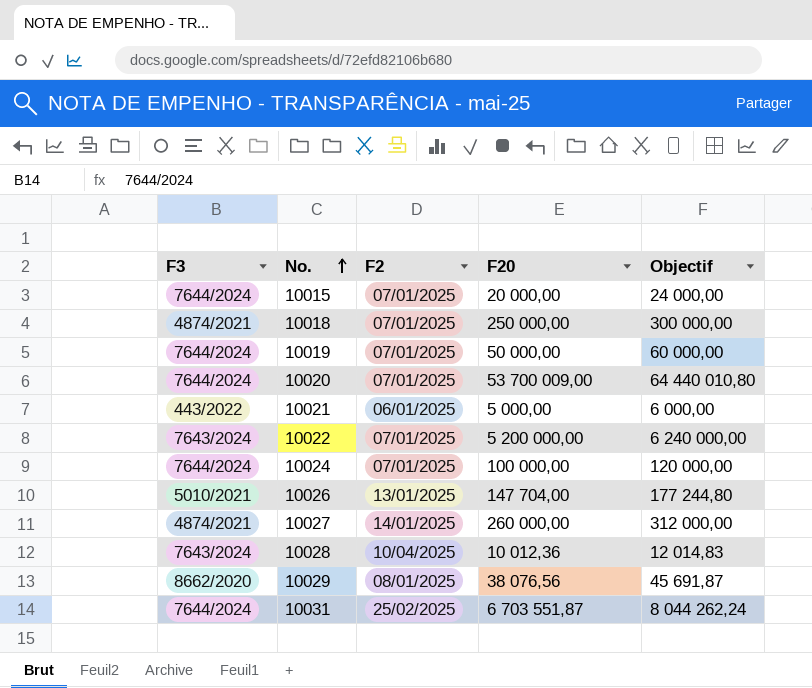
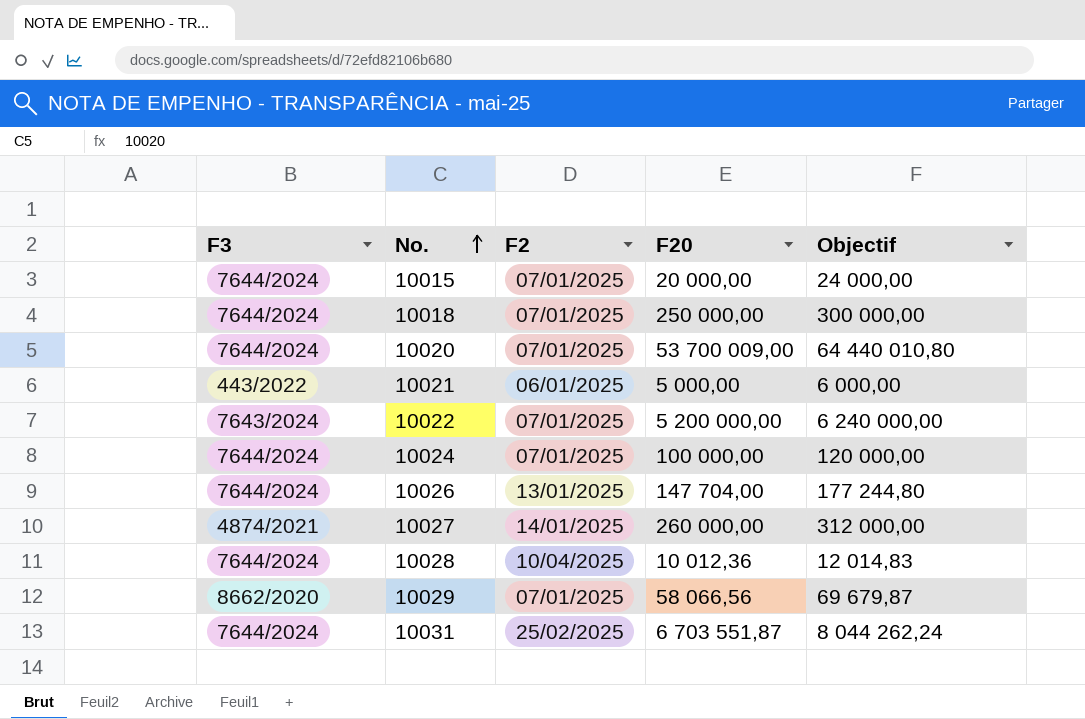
row 10019: 7644/2024 | 07/01/2025 | 50 000,00 | 60 000,00 -> none
10018 | F3: 4874/2021 -> 7644/2024
10026 | F3: 5010/2021 -> 7644/2024
10028 | F3: 7643/2024 -> 7644/2024
10029 | F2: 08/01/2025 -> 07/01/2025
10029 | F20: 38 076,56 -> 58 066,56
10029 | Objectif: 45 691,87 -> 69 679,87

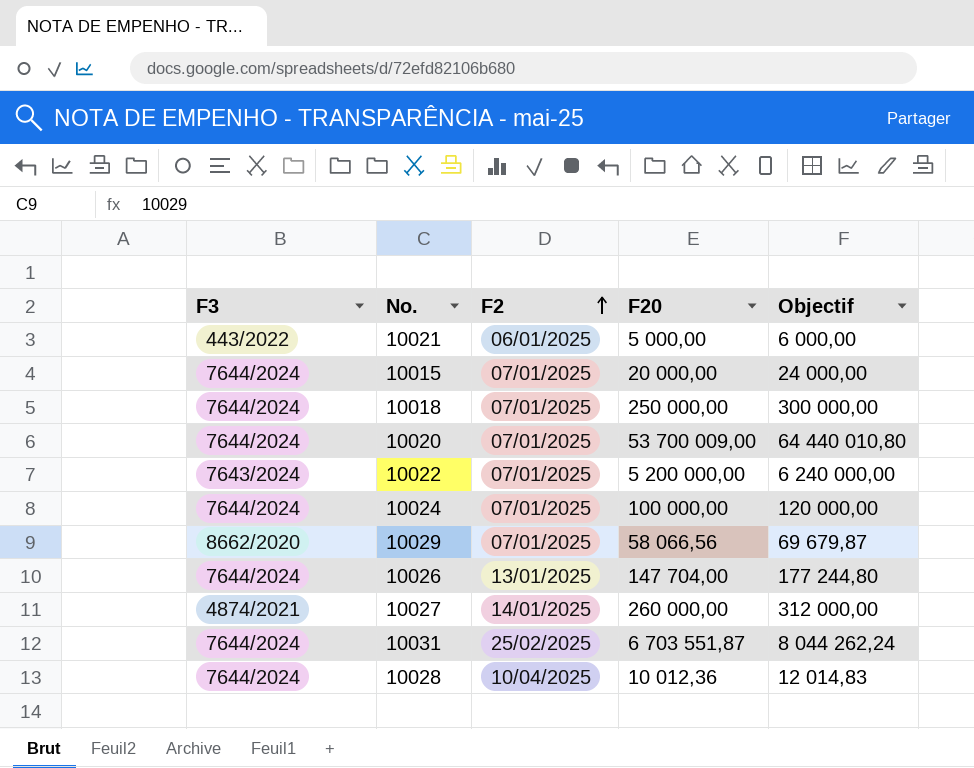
row order: No. ascending -> F2 ascending

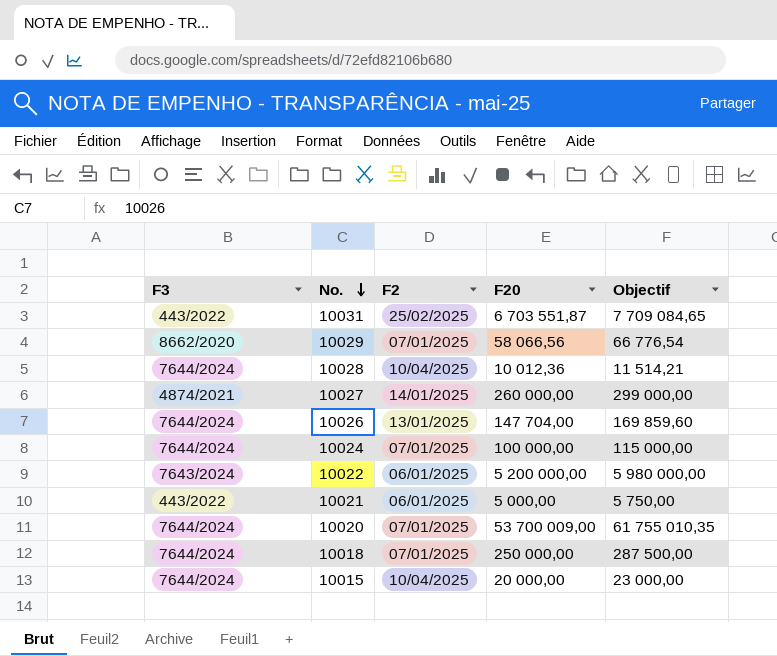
row order: F2 ascending -> No. descending
column Objectif | formula: [F20] * 1,2 -> [F20] * 1,15
10031 | F3: 7644/2024 -> 443/2022
10022 | F2: 07/01/2025 -> 06/01/2025
10015 | F2: 07/01/2025 -> 10/04/2025

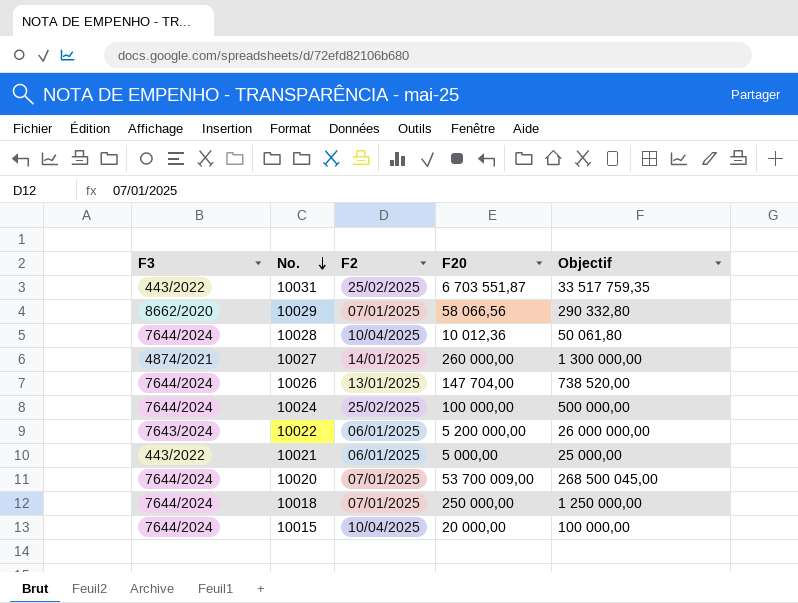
column Objectif | formula: [F20] * 1,15 -> [F20] * 5
10024 | F2: 07/01/2025 -> 25/02/2025

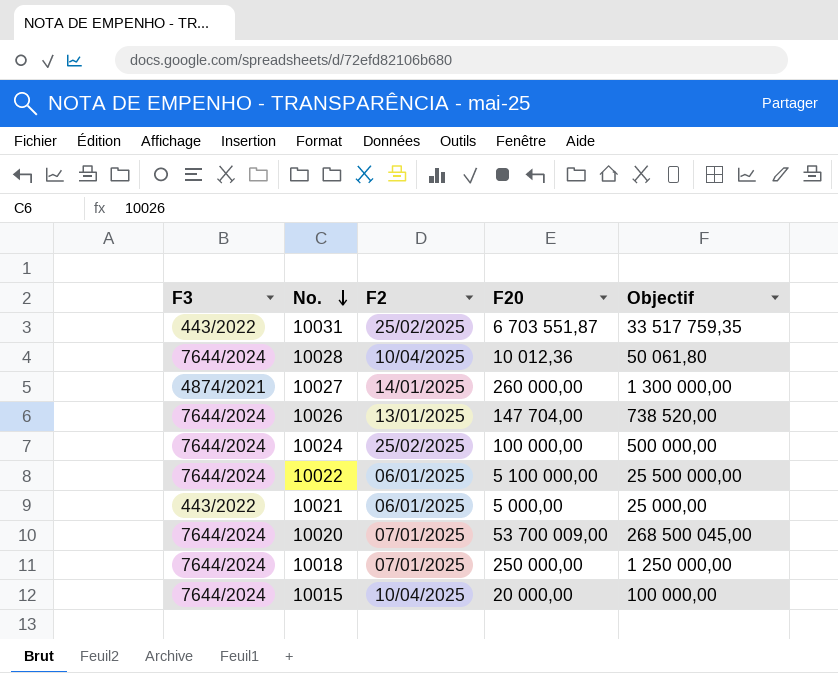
row 10029: 8662/2020 | 07/01/2025 | 58 066,56 | 290 332,80 -> none
10022 | F3: 7643/2024 -> 7644/2024
10022 | F20: 5 200 000,00 -> 5 100 000,00
10022 | Objectif: 26 000 000,00 -> 25 500 000,00

